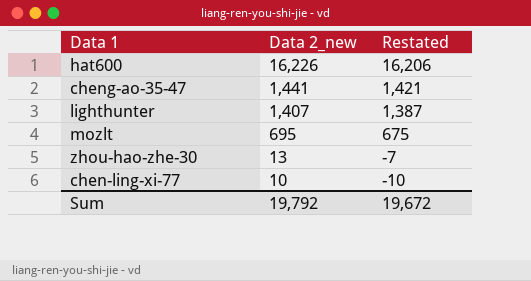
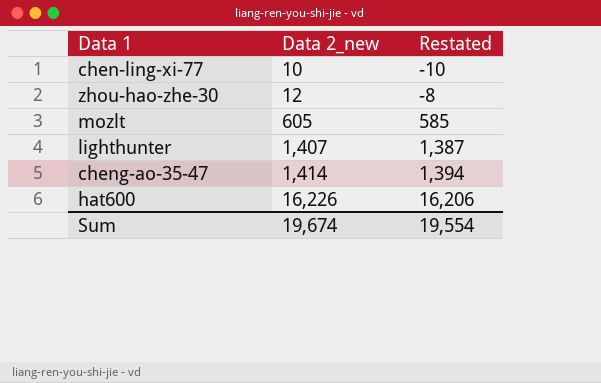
row order: Data 2_new descending -> Data 2_new ascending
zhou-hao-zhe-30 | Data 2_new: 13 -> 12
zhou-hao-zhe-30 | Restated: -7 -> -8
mozlt | Data 2_new: 695 -> 605
mozlt | Restated: 675 -> 585
cheng-ao-35-47 | Data 2_new: 1,441 -> 1,414
cheng-ao-35-47 | Restated: 1,421 -> 1,394
Sum | Data 2_new: 19,792 -> 19,674
Sum | Restated: 19,672 -> 19,554

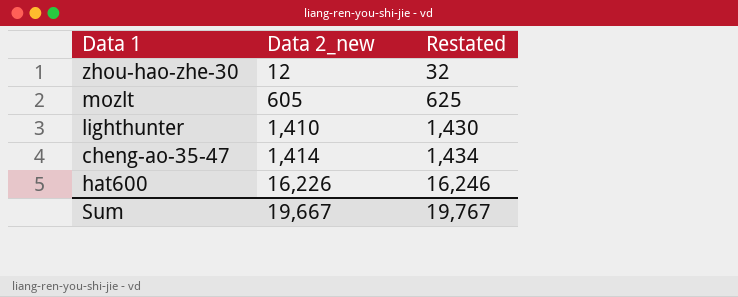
column Restated | formula: [Data 2_new] - 20 -> [Data 2_new] + 20
row chen-ling-xi-77: 10 | -10 -> none
lighthunter | Data 2_new: 1,407 -> 1,410
Sum | Data 2_new: 19,674 -> 19,667
Sum | Restated: 19,554 -> 19,767

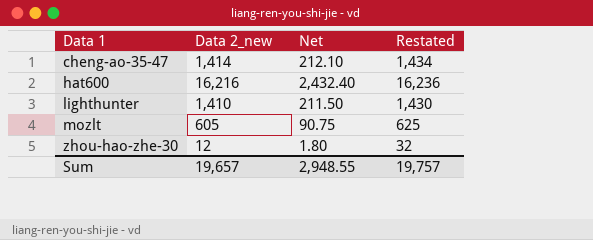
row order: Data 2_new ascending -> Data 1 ascending
column Net | formula: none -> [Data 2_new] * 0.15
hat600 | Data 2_new: 16,226 -> 16,216
hat600 | Restated: 16,246 -> 16,236
Sum | Data 2_new: 19,667 -> 19,657
Sum | Restated: 19,767 -> 19,757

